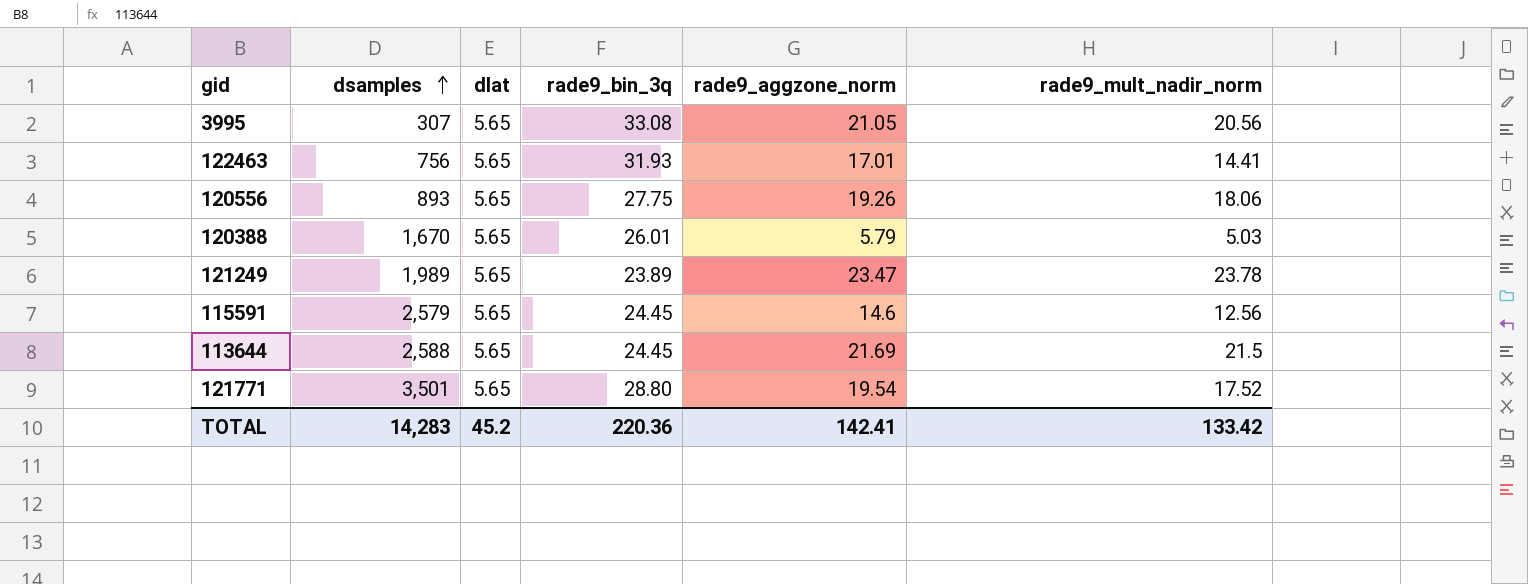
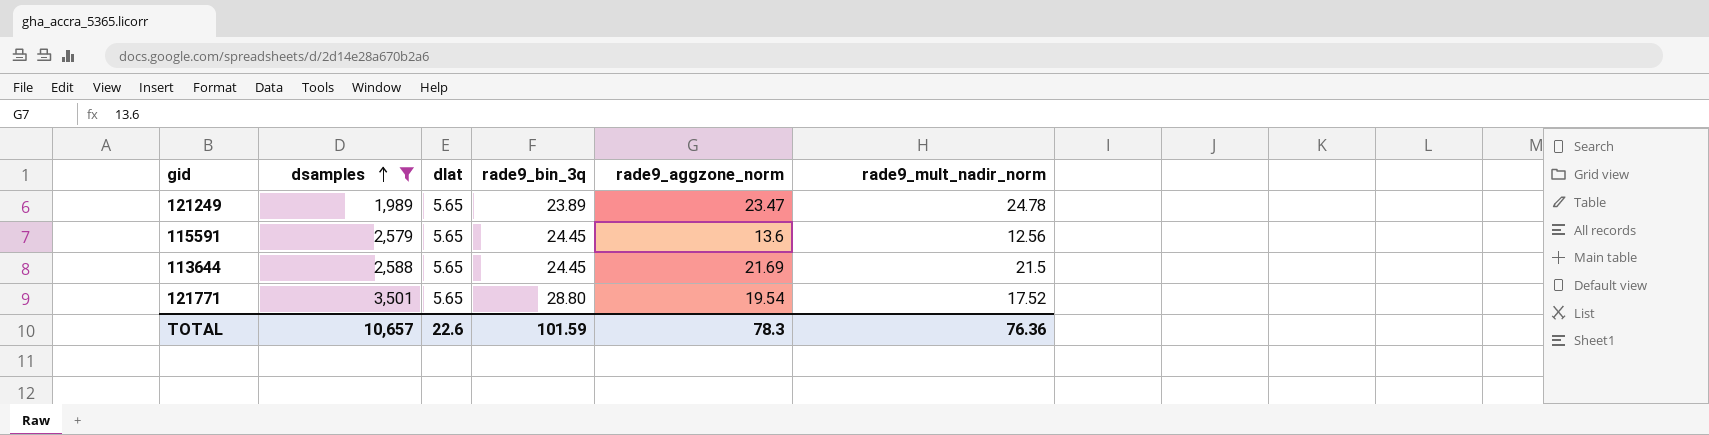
filter: none -> dsamples >= 1,989
121249 | rade9_mult_nadir_norm: 23.78 -> 24.78
115591 | rade9_aggzone_norm: 14.6 -> 13.6
TOTAL | dsamples: 14,283 -> 10,657
TOTAL | dlat: 45.2 -> 22.6
TOTAL | rade9_bin_3q: 220.36 -> 101.59
TOTAL | rade9_aggzone_norm: 142.41 -> 78.3
TOTAL | rade9_mult_nadir_norm: 133.42 -> 76.36

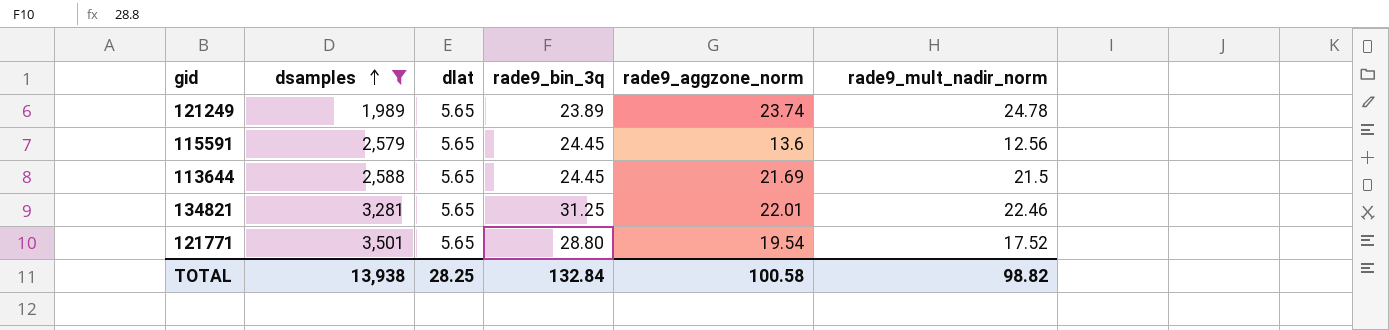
121249 | rade9_aggzone_norm: 23.47 -> 23.74
row 134821: none -> 3,281 | 5.65 | 31.25 | 22.01 | 22.46
TOTAL | dsamples: 10,657 -> 13,938
TOTAL | dlat: 22.6 -> 28.25
TOTAL | rade9_bin_3q: 101.59 -> 132.84
TOTAL | rade9_aggzone_norm: 78.3 -> 100.58
TOTAL | rade9_mult_nadir_norm: 76.36 -> 98.82

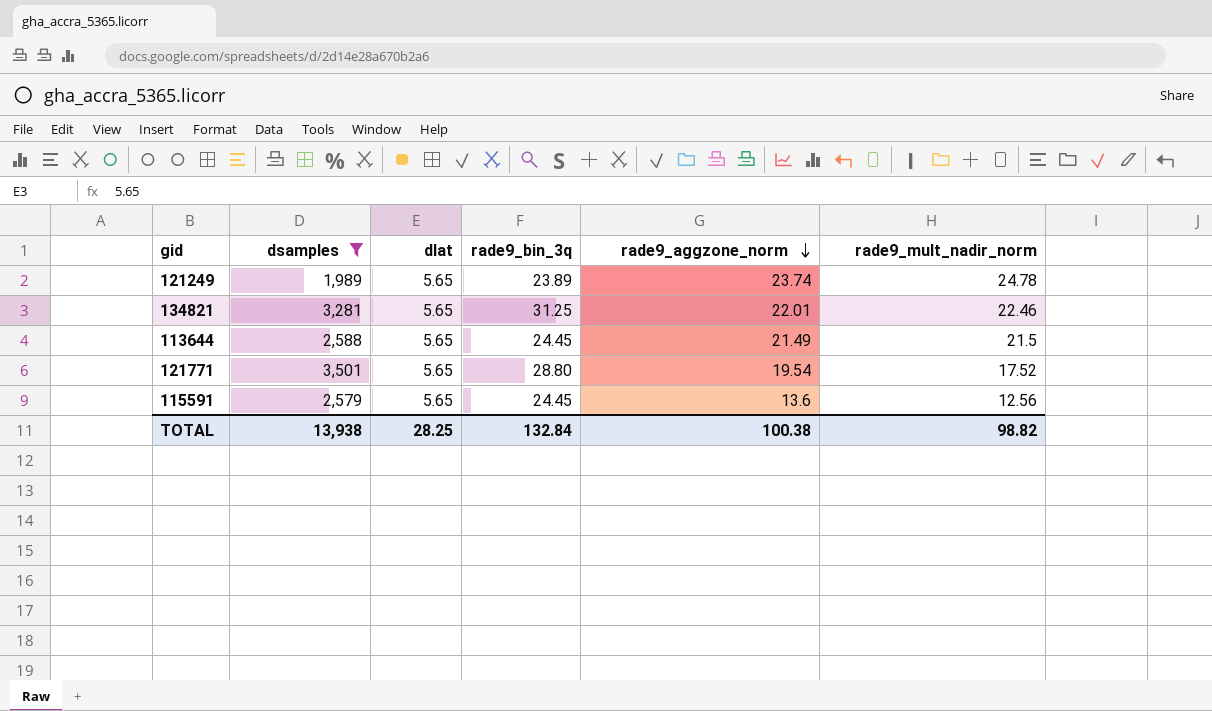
row order: dsamples ascending -> rade9_aggzone_norm descending
113644 | rade9_aggzone_norm: 21.69 -> 21.49
TOTAL | rade9_aggzone_norm: 100.58 -> 100.38

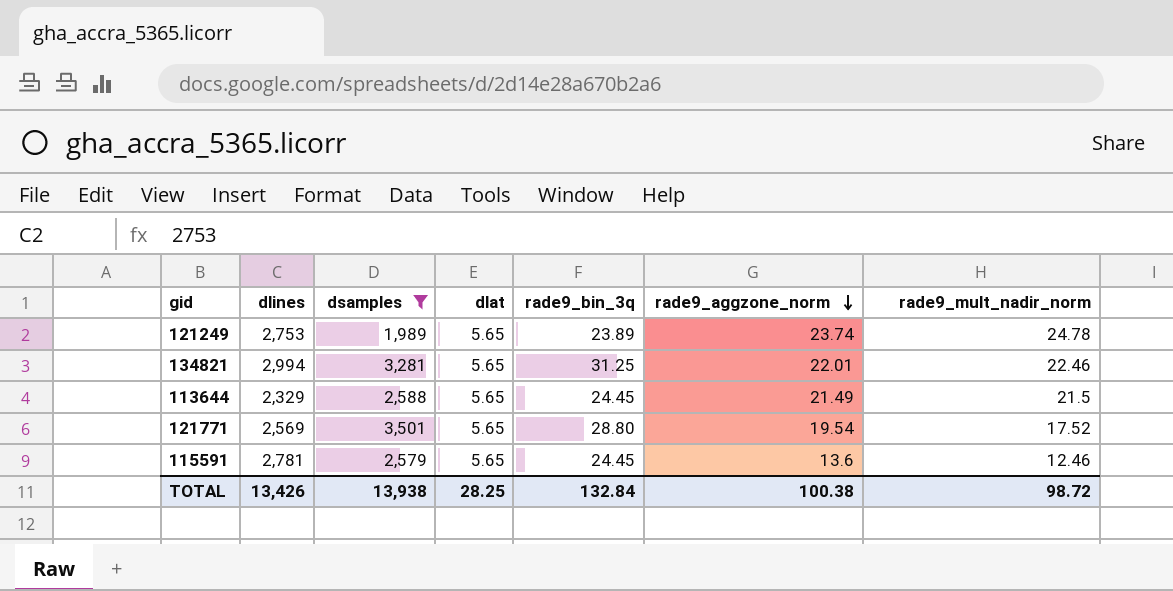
column dlines | position: none -> 2
115591 | rade9_mult_nadir_norm: 12.56 -> 12.46
TOTAL | rade9_mult_nadir_norm: 98.82 -> 98.72

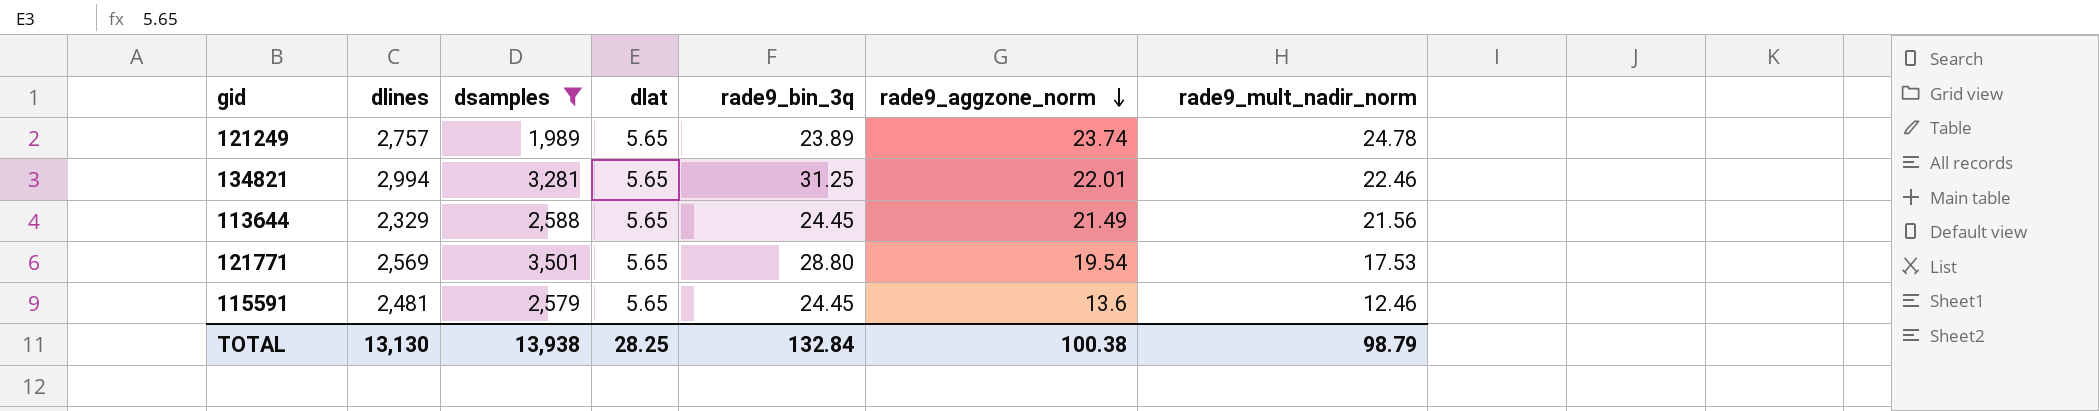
121249 | dlines: 2,753 -> 2,757
113644 | rade9_mult_nadir_norm: 21.5 -> 21.56
121771 | rade9_mult_nadir_norm: 17.52 -> 17.53
115591 | dlines: 2,781 -> 2,481
TOTAL | dlines: 13,426 -> 13,130
TOTAL | rade9_mult_nadir_norm: 98.72 -> 98.79

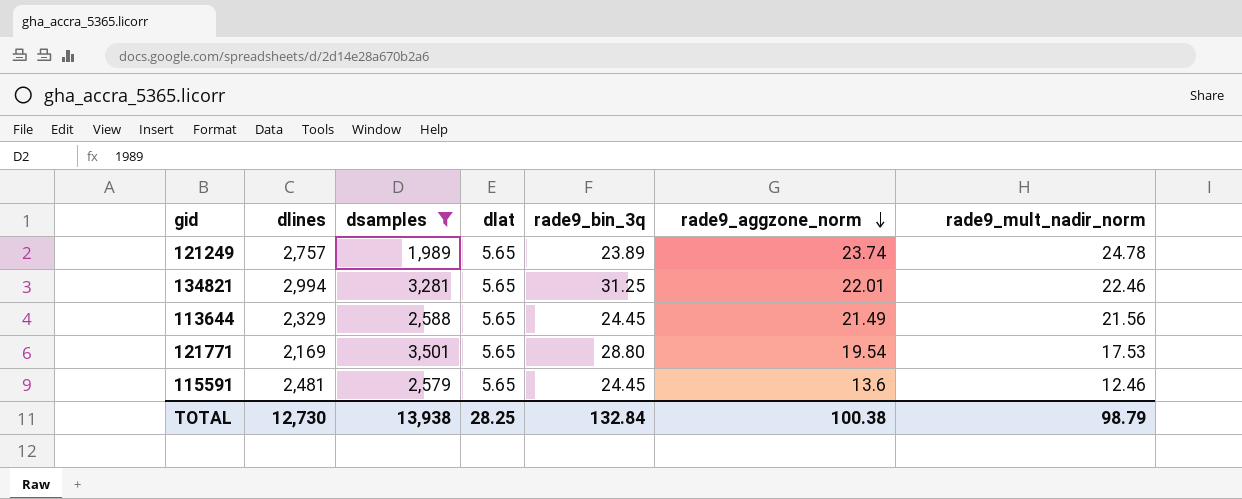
121771 | dlines: 2,569 -> 2,169
TOTAL | dlines: 13,130 -> 12,730

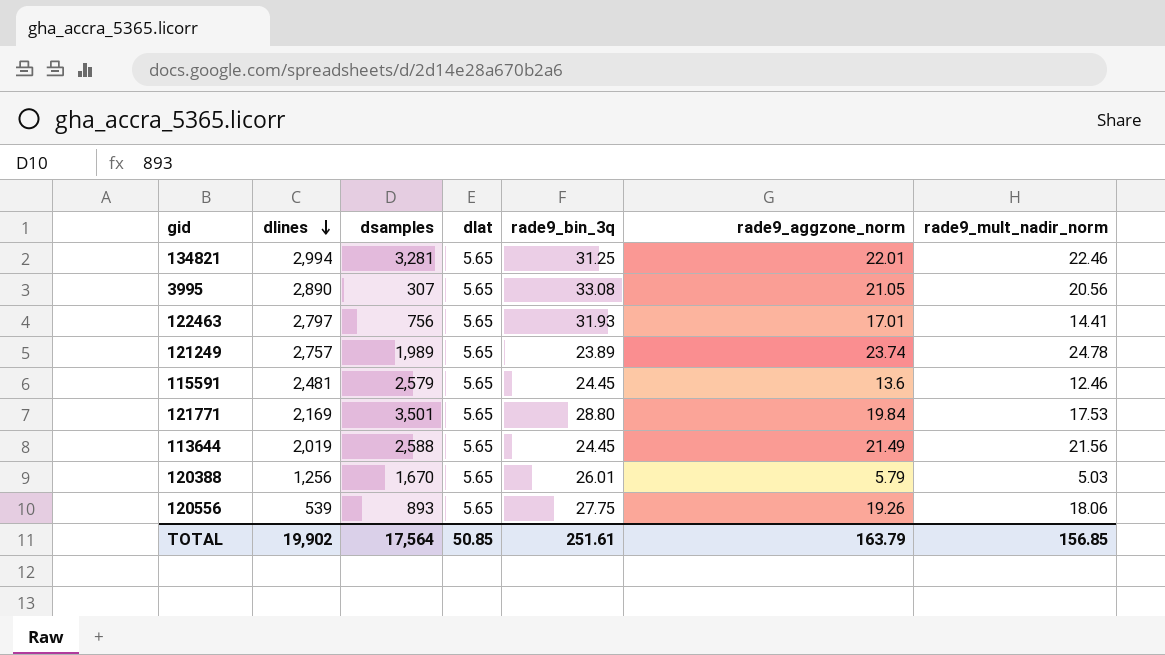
filter: dsamples >= 1,989 -> none
row order: rade9_aggzone_norm descending -> dlines descending
121771 | rade9_aggzone_norm: 19.54 -> 19.84
113644 | dlines: 2,329 -> 2,019
TOTAL | dlines: 12,730 -> 19,902
TOTAL | dsamples: 13,938 -> 17,564
TOTAL | dlat: 28.25 -> 50.85
TOTAL | rade9_bin_3q: 132.84 -> 251.61
TOTAL | rade9_aggzone_norm: 100.38 -> 163.79
TOTAL | rade9_mult_nadir_norm: 98.79 -> 156.85

